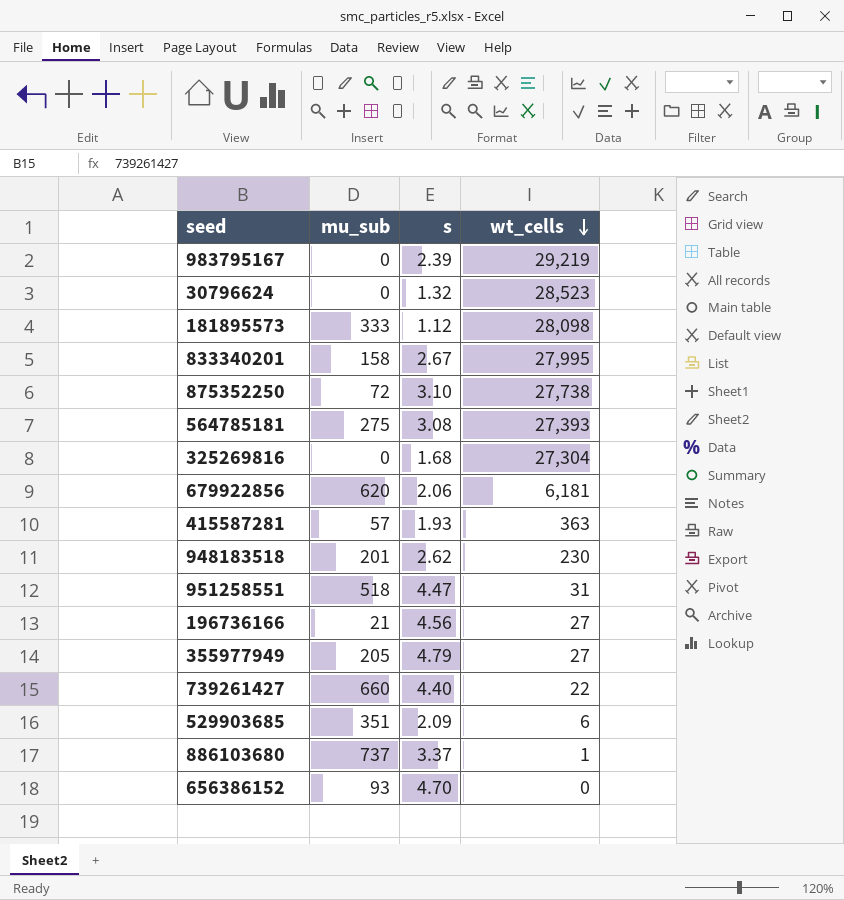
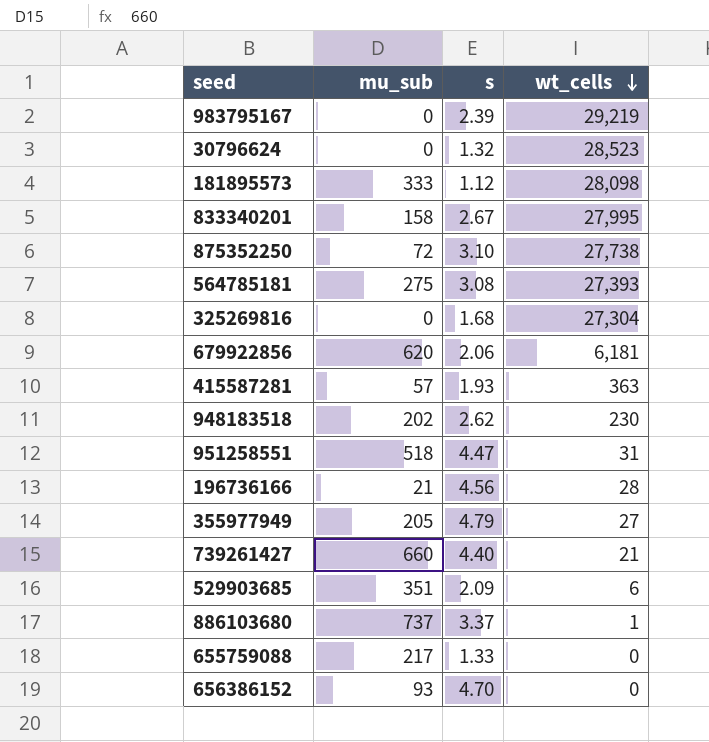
948183518 | mu_sub: 201 -> 202
196736166 | wt_cells: 27 -> 28
739261427 | wt_cells: 22 -> 21
row 655759088: none -> 217 | 1.33 | 0

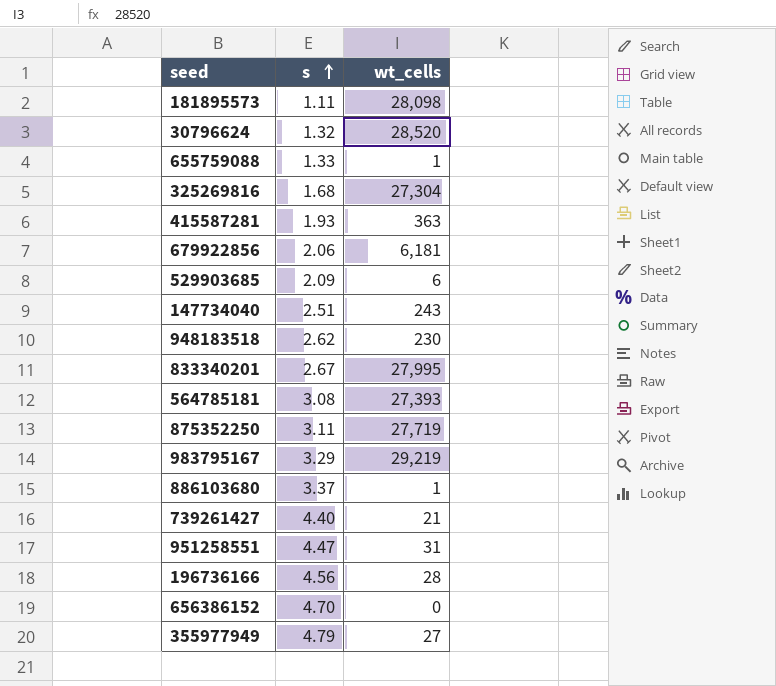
row order: wt_cells descending -> s ascending
column mu_sub | position: 2 -> none
181895573 | s: 1.12 -> 1.11
30796624 | wt_cells: 28,523 -> 28,520
655759088 | wt_cells: 0 -> 1
row 147734040: none -> 2.51 | 243
875352250 | s: 3.10 -> 3.11
875352250 | wt_cells: 27,738 -> 27,719
983795167 | s: 2.39 -> 3.29

